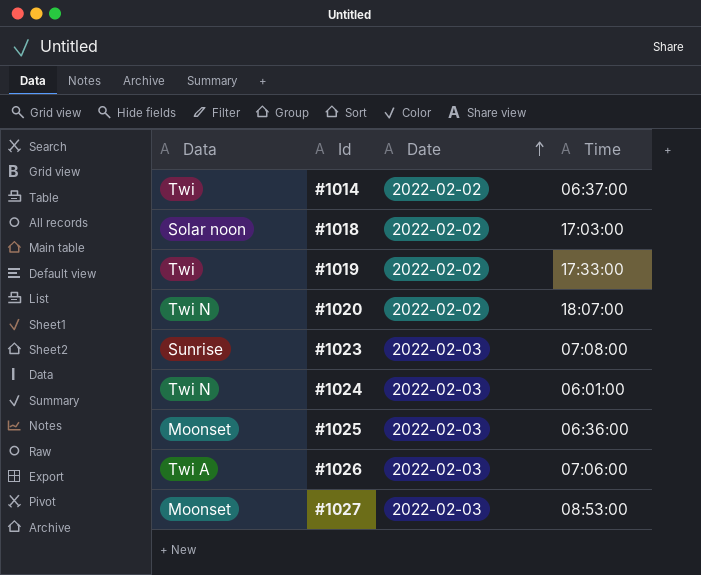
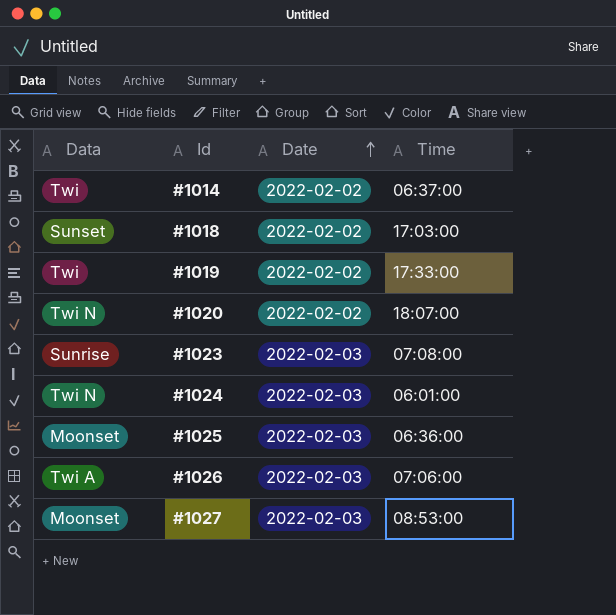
#1018 | Data: Solar noon -> Sunset

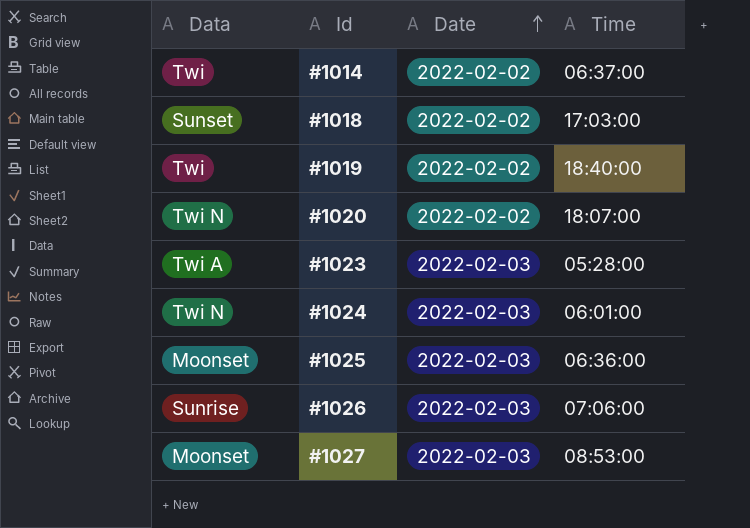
#1019 | Time: 17:33:00 -> 18:40:00
#1023 | Data: Sunrise -> Twi A
#1023 | Time: 07:08:00 -> 05:28:00
#1026 | Data: Twi A -> Sunrise

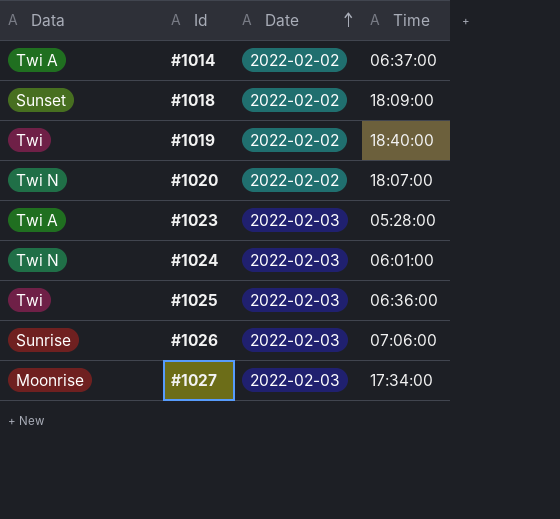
#1014 | Data: Twi -> Twi A
#1018 | Time: 17:03:00 -> 18:09:00
#1025 | Data: Moonset -> Twi
#1027 | Data: Moonset -> Moonrise
#1027 | Time: 08:53:00 -> 17:34:00

